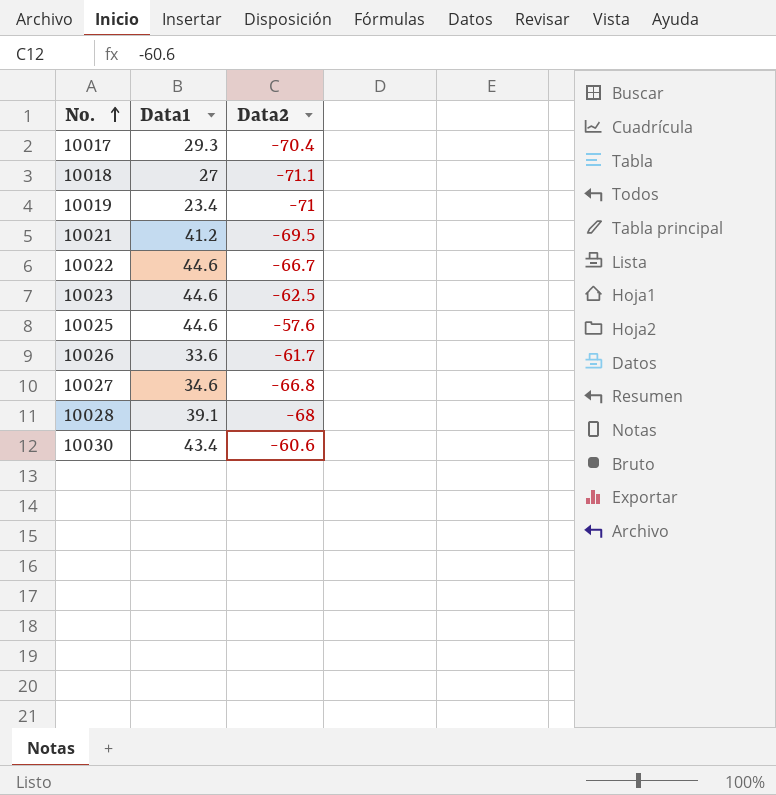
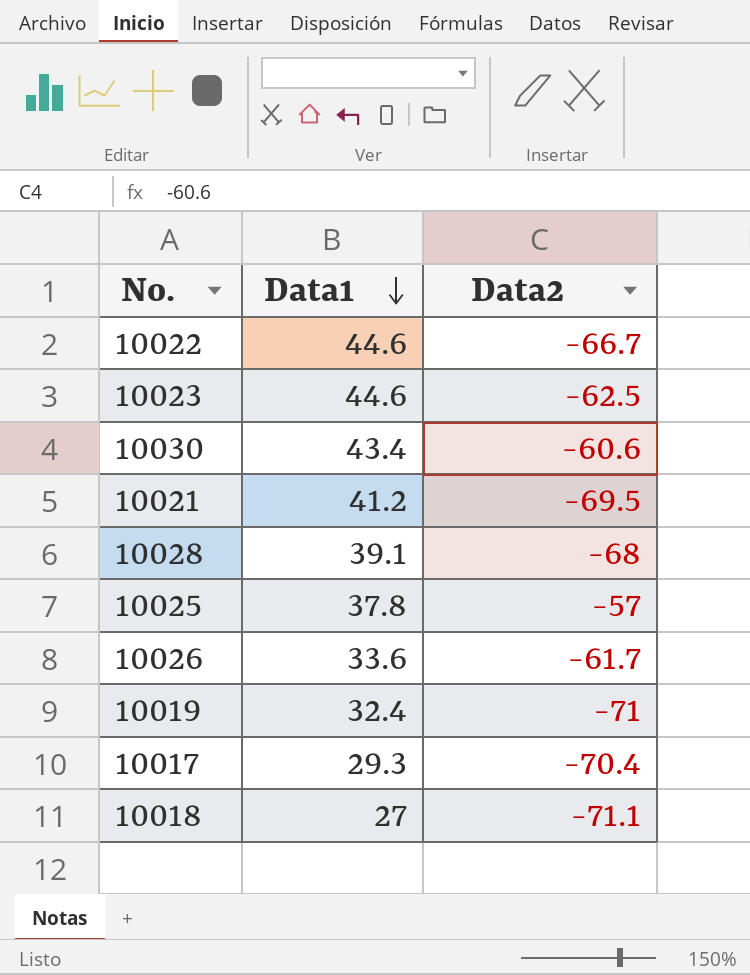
row order: No. ascending -> Data1 descending
row 10027: 34.6 | -66.8 -> none
10025 | Data1: 44.6 -> 37.8
10025 | Data2: -57.6 -> -57
10019 | Data1: 23.4 -> 32.4

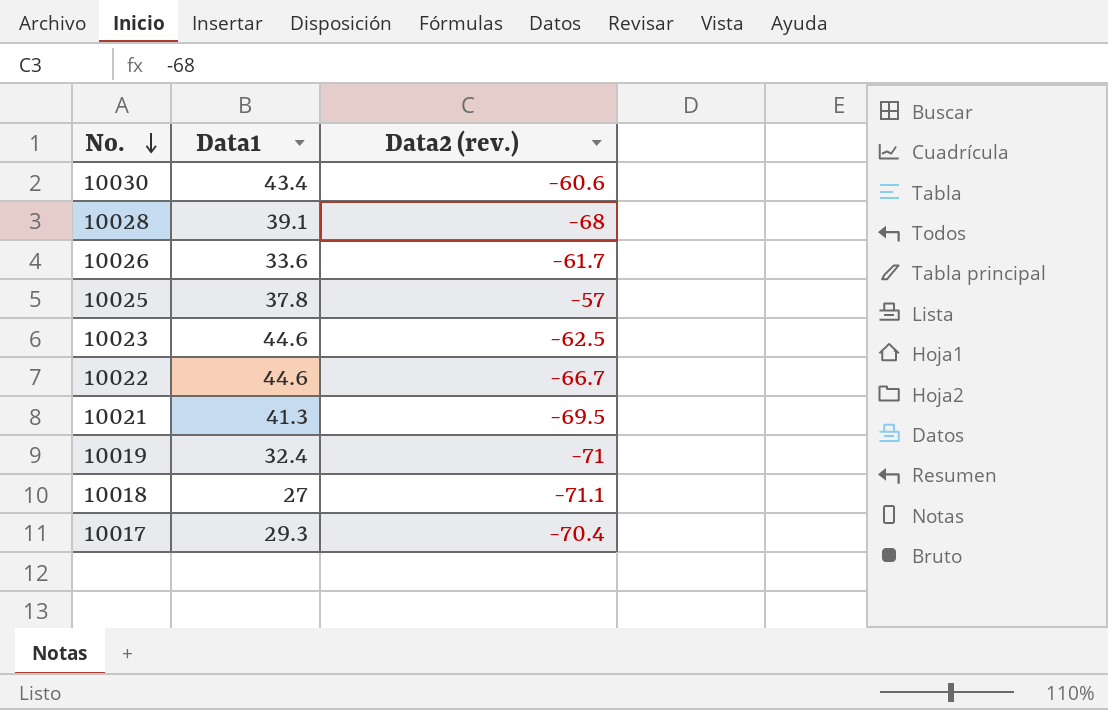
row order: Data1 descending -> No. descending
column name: Data2 -> Data2 (rev.)
10021 | Data1: 41.2 -> 41.3

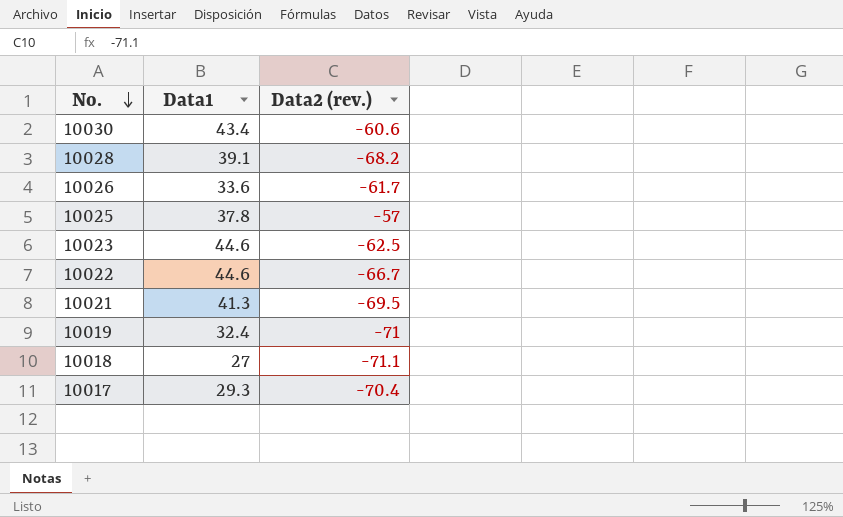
10028 | Data2 (rev.): -68 -> -68.2

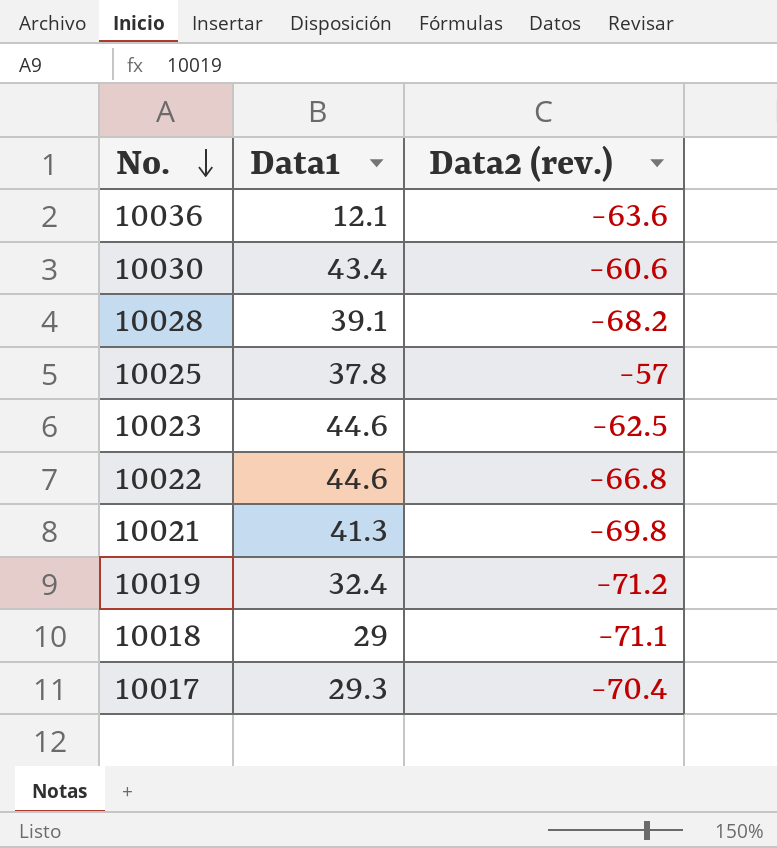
row 10026: 33.6 | -61.7 -> none
row 10036: none -> 12.1 | -63.6
10022 | Data2 (rev.): -66.7 -> -66.8
10021 | Data2 (rev.): -69.5 -> -69.8
10019 | Data2 (rev.): -71 -> -71.2
10018 | Data1: 27 -> 29

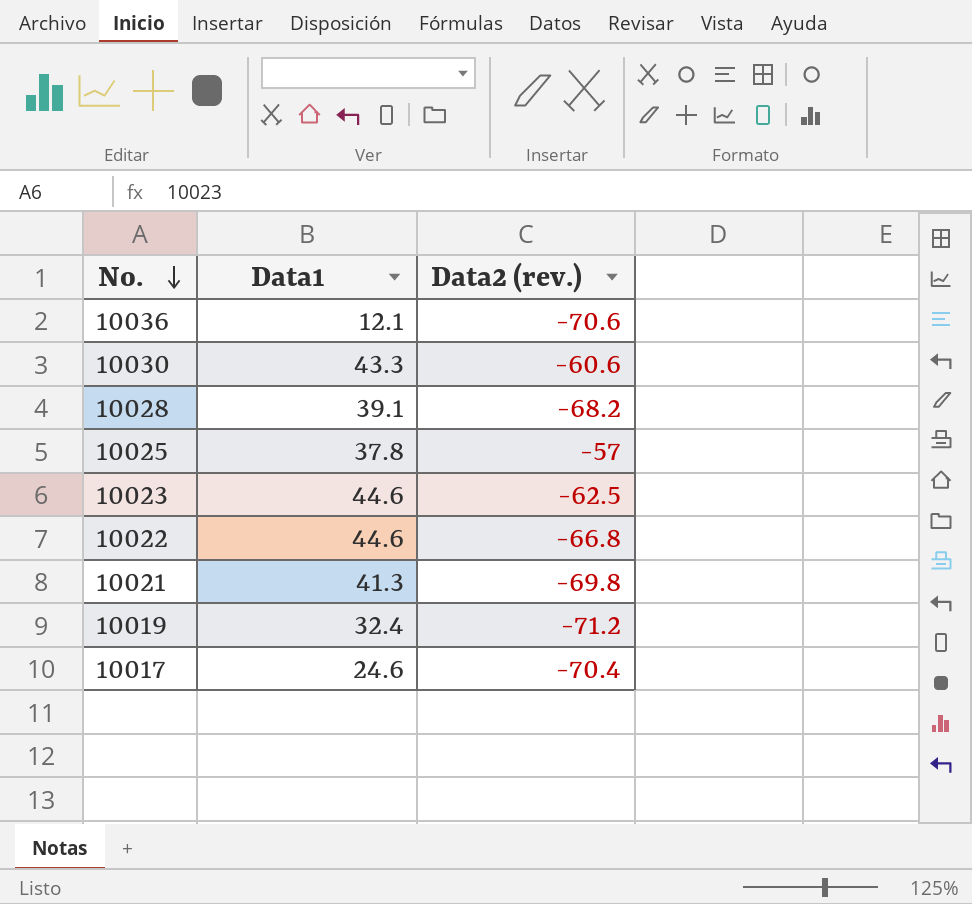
row 10018: 29 | -71.1 -> none
10036 | Data2 (rev.): -63.6 -> -70.6
10030 | Data1: 43.4 -> 43.3
10017 | Data1: 29.3 -> 24.6

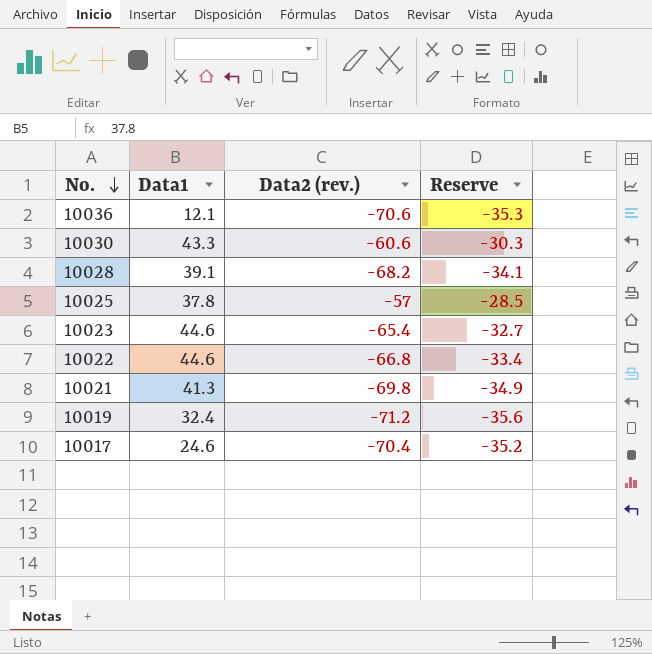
column Reserve | formula: none -> [Data2 (rev.)] * 0.5
10023 | Data2 (rev.): -62.5 -> -65.4

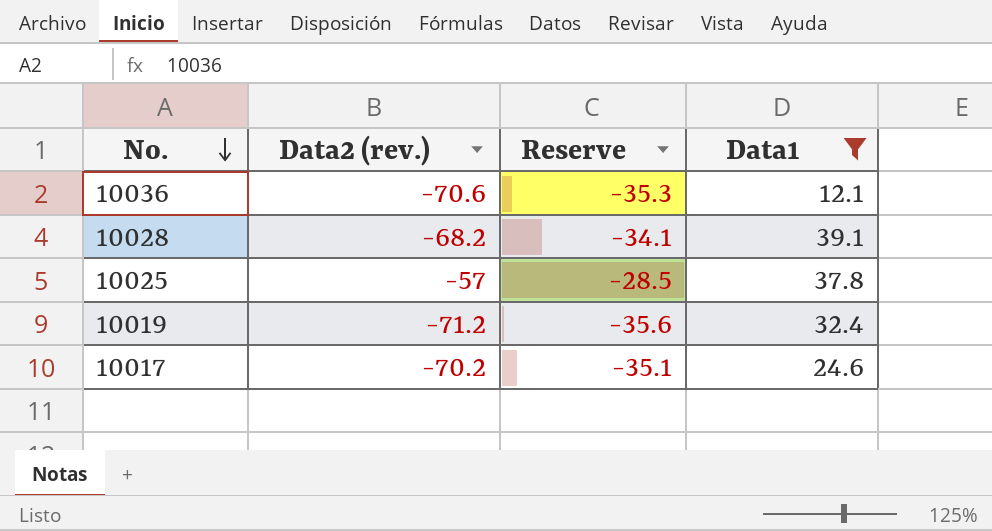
filter: none -> Data1 <= 39.1
column Data1 | position: 2 -> 4
10017 | Data2 (rev.): -70.4 -> -70.2
10017 | Reserve: -35.2 -> -35.1

